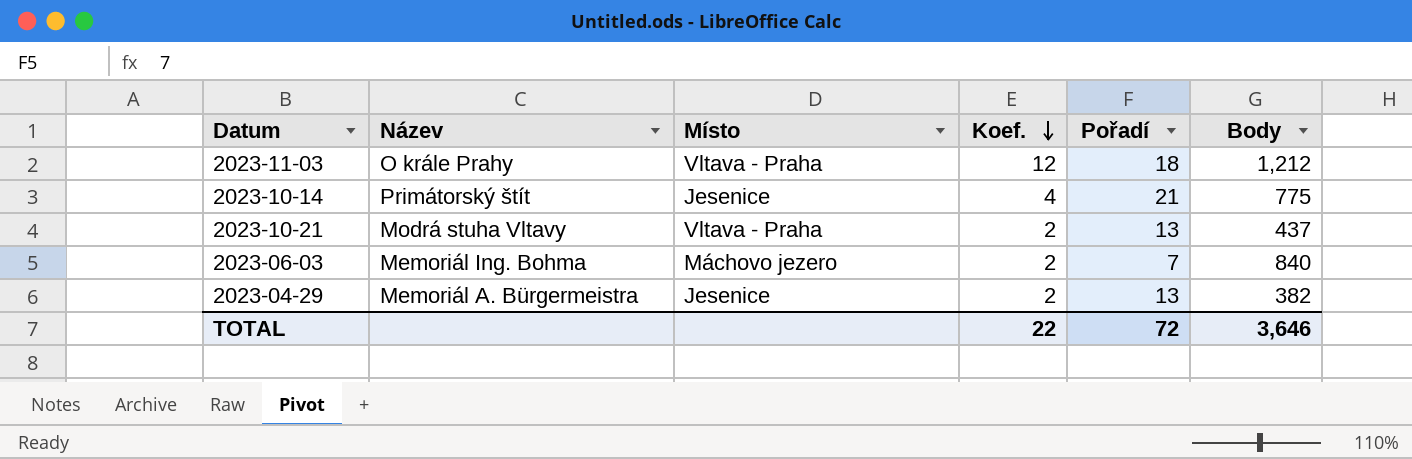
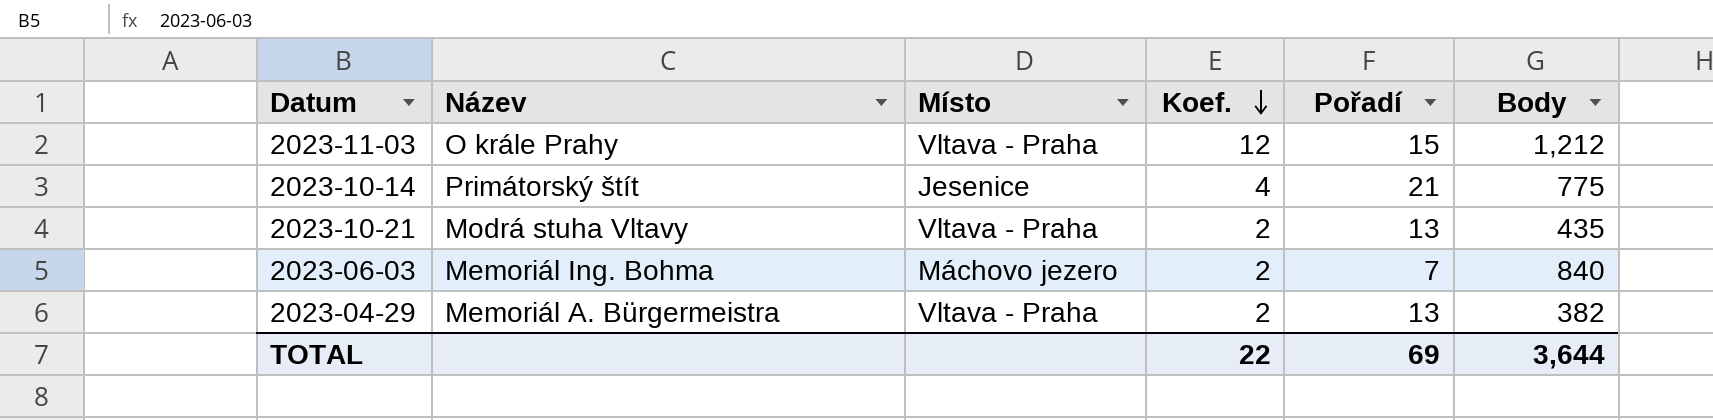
2023-11-03 | Pořadí: 18 -> 15
2023-10-21 | Body: 437 -> 435
2023-04-29 | Místo: Jesenice -> Vltava - Praha
TOTAL | Pořadí: 72 -> 69
TOTAL | Body: 3,646 -> 3,644

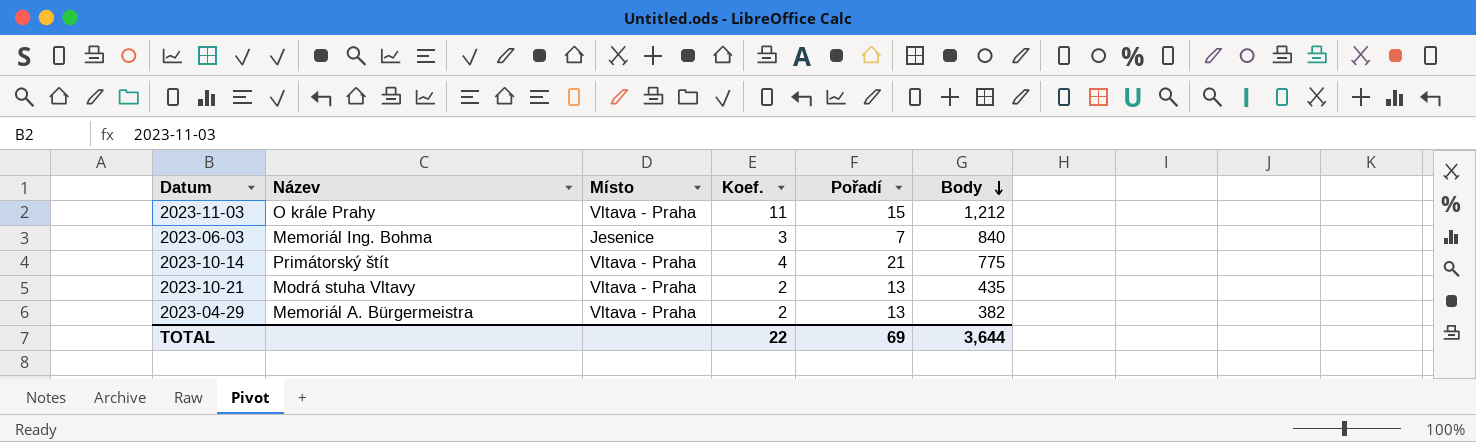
row order: Koef. descending -> Body descending
2023-11-03 | Koef.: 12 -> 11
2023-06-03 | Místo: Máchovo jezero -> Jesenice
2023-06-03 | Koef.: 2 -> 3
2023-10-14 | Místo: Jesenice -> Vltava - Praha

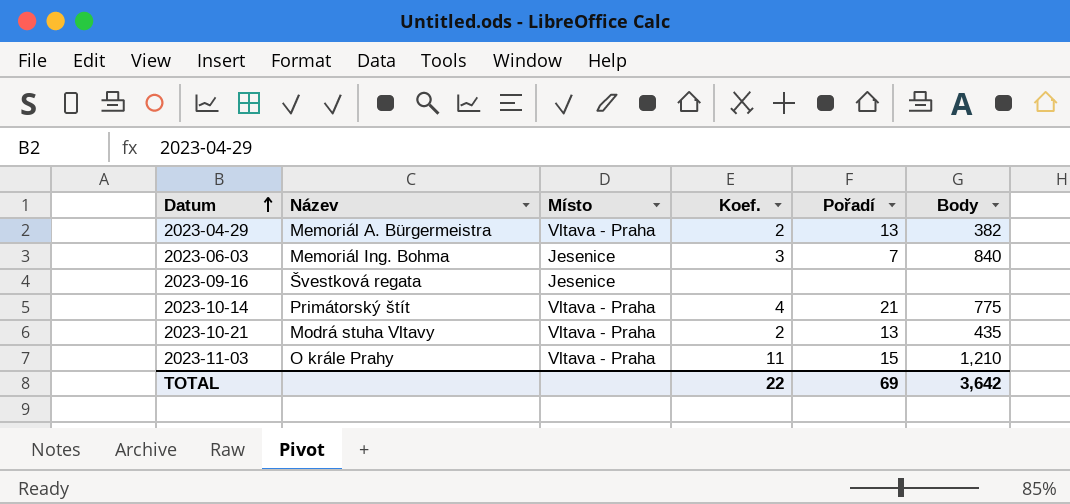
row order: Body descending -> Datum ascending
row 2023-09-16: none -> Švestková regata | Jesenice | none | none | none
2023-11-03 | Body: 1,212 -> 1,210
TOTAL | Body: 3,644 -> 3,642

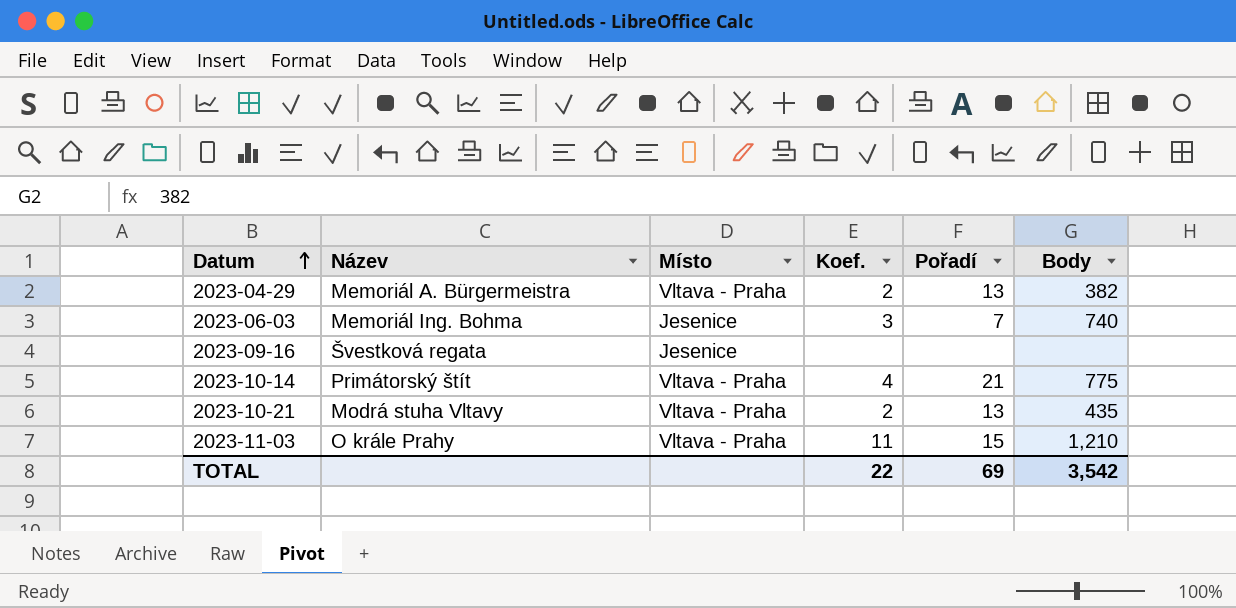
2023-06-03 | Body: 840 -> 740
TOTAL | Body: 3,642 -> 3,542

